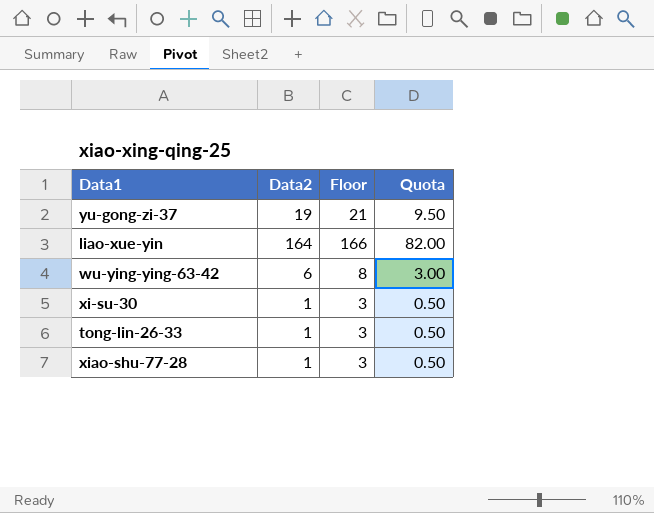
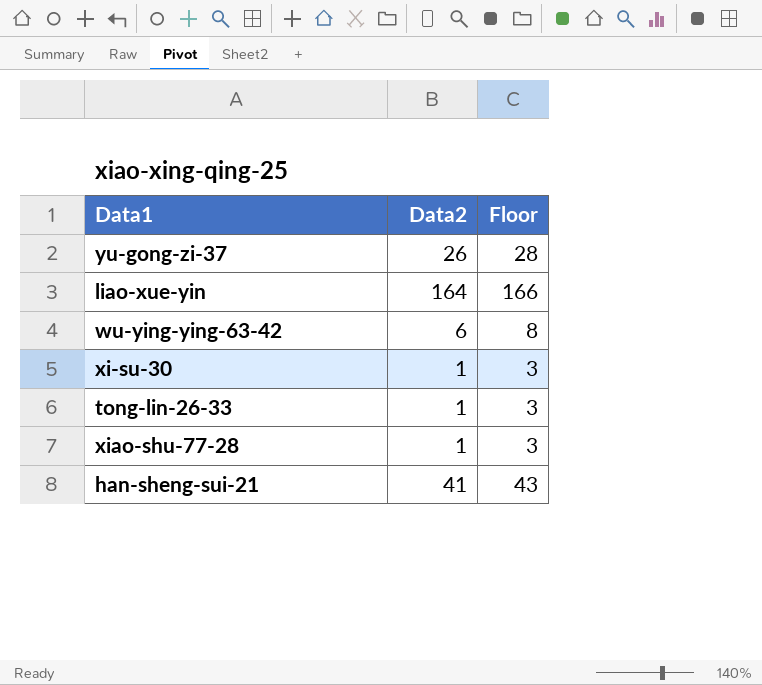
column Quota | formula: [Data2] * 0.5 -> none
yu-gong-zi-37 | Data2: 19 -> 26
yu-gong-zi-37 | Floor: 21 -> 28
row han-sheng-sui-21: none -> 41 | 43

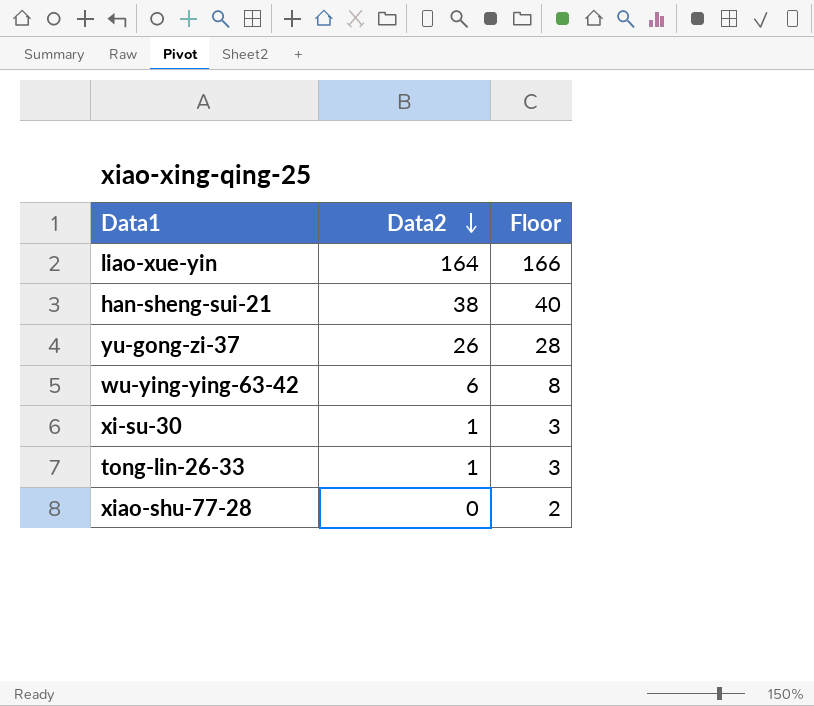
row order: none -> Data2 descending
han-sheng-sui-21 | Data2: 41 -> 38
han-sheng-sui-21 | Floor: 43 -> 40
xiao-shu-77-28 | Data2: 1 -> 0
xiao-shu-77-28 | Floor: 3 -> 2

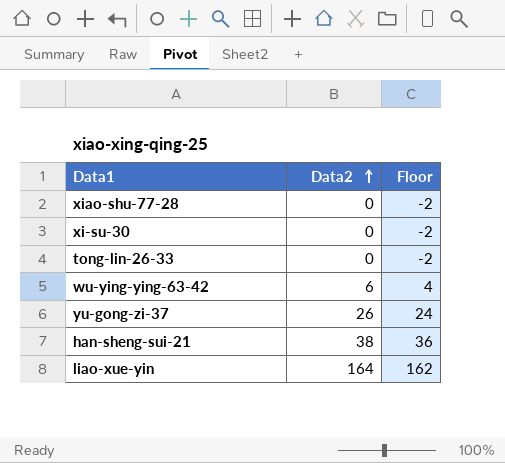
row order: Data2 descending -> Data2 ascending
column Floor | formula: [Data2] + 2 -> [Data2] - 2
xi-su-30 | Data2: 1 -> 0
tong-lin-26-33 | Data2: 1 -> 0

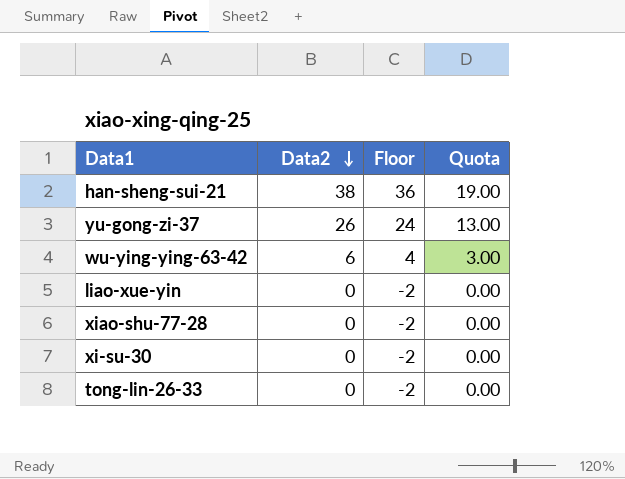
row order: Data2 ascending -> Data2 descending
column Quota | formula: none -> [Data2] * 0.5
liao-xue-yin | Data2: 164 -> 0
liao-xue-yin | Floor: 162 -> -2

